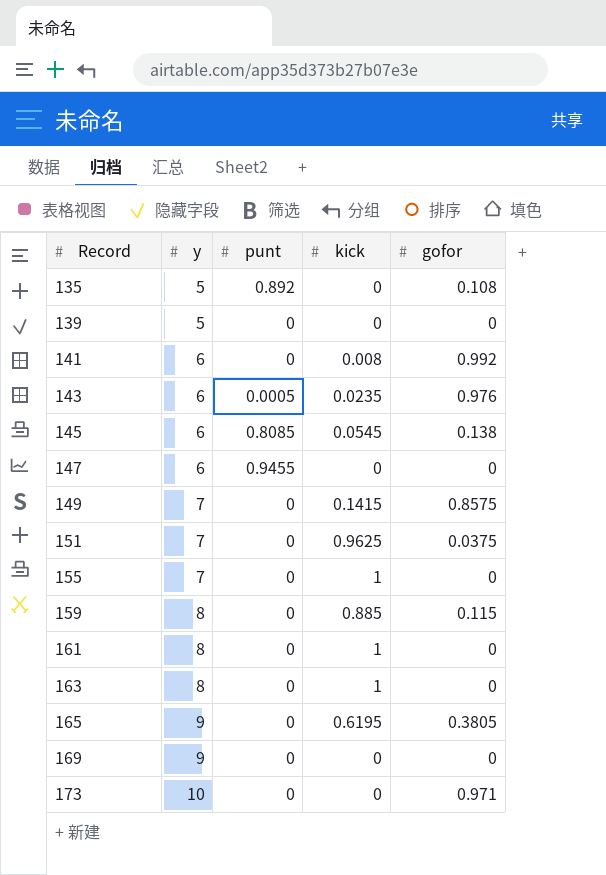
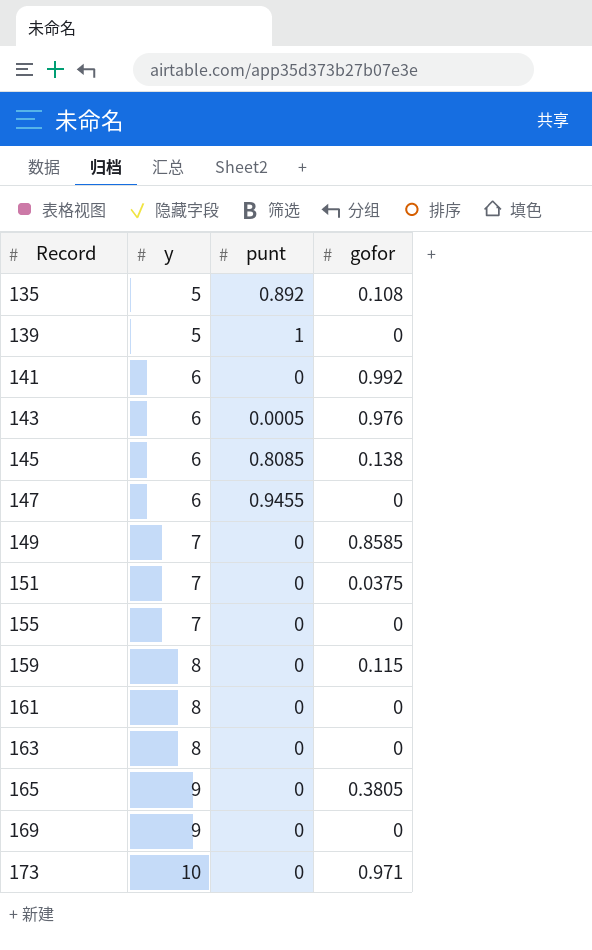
column kick | position: 4 -> none
139 | punt: 0 -> 1
149 | gofor: 0.8575 -> 0.8585

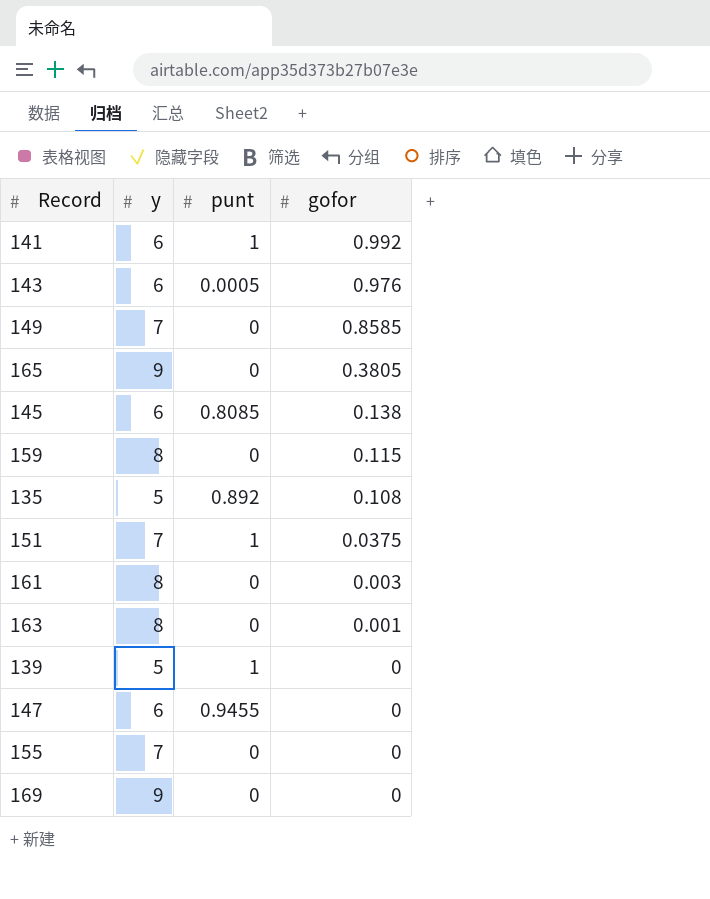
row order: Record ascending -> gofor descending
row 173: 10 | 0 | 0.971 -> none
141 | punt: 0 -> 1
151 | punt: 0 -> 1
161 | gofor: 0 -> 0.003
163 | gofor: 0 -> 0.001

